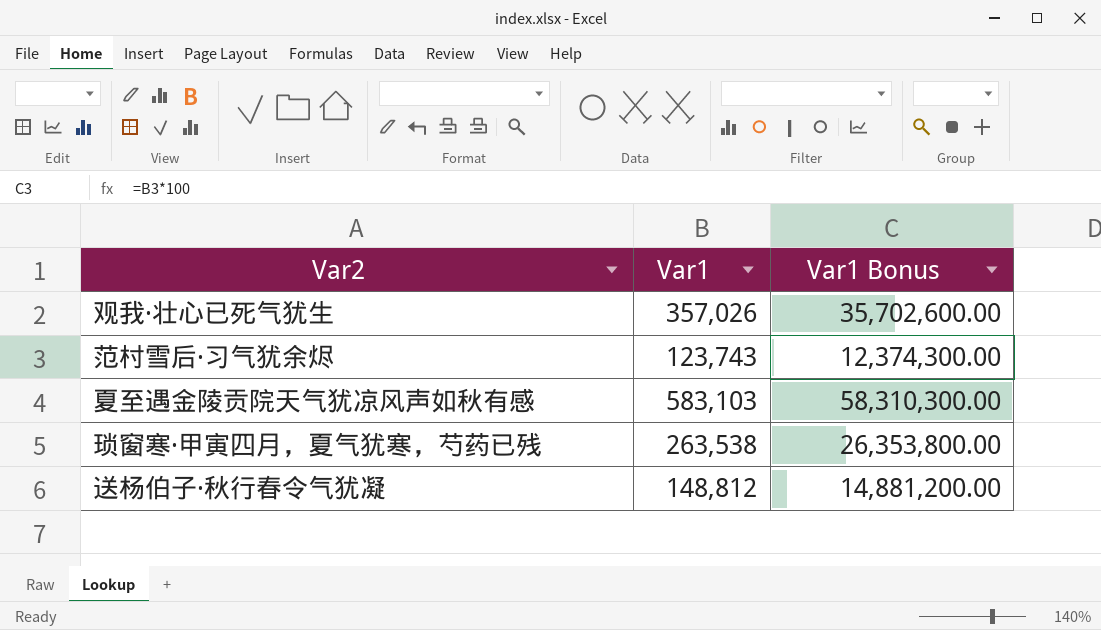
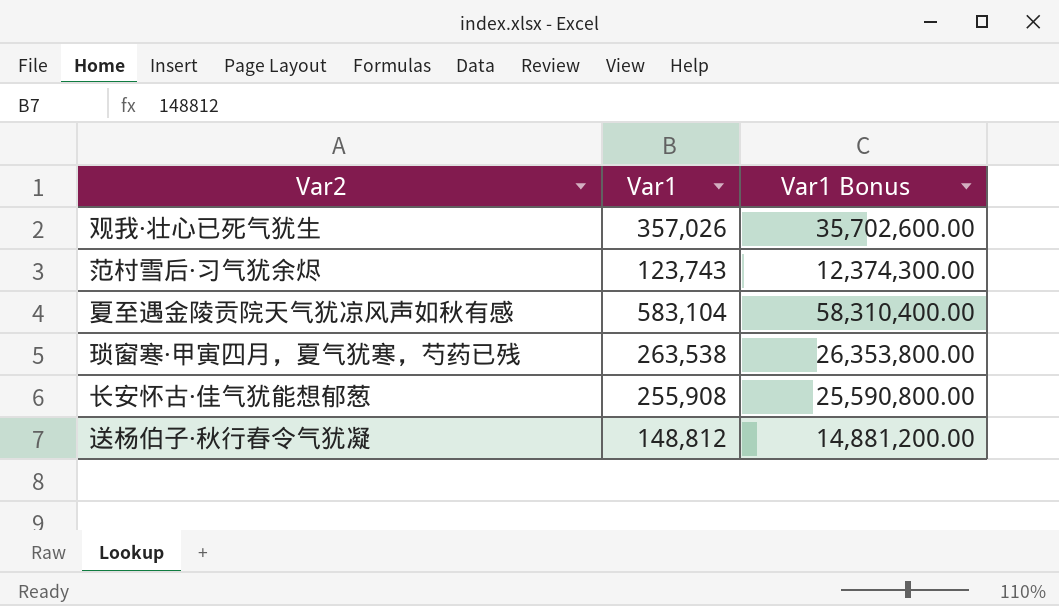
夏至遇金陵贡院天气犹凉风声如秋有感 | Var1: 583,103 -> 583,104
夏至遇金陵贡院天气犹凉风声如秋有感 | Var1 Bonus: 58,310,300.00 -> 58,310,400.00
row 长安怀古·佳气犹能想郁葱: none -> 255,908 | 25,590,800.00

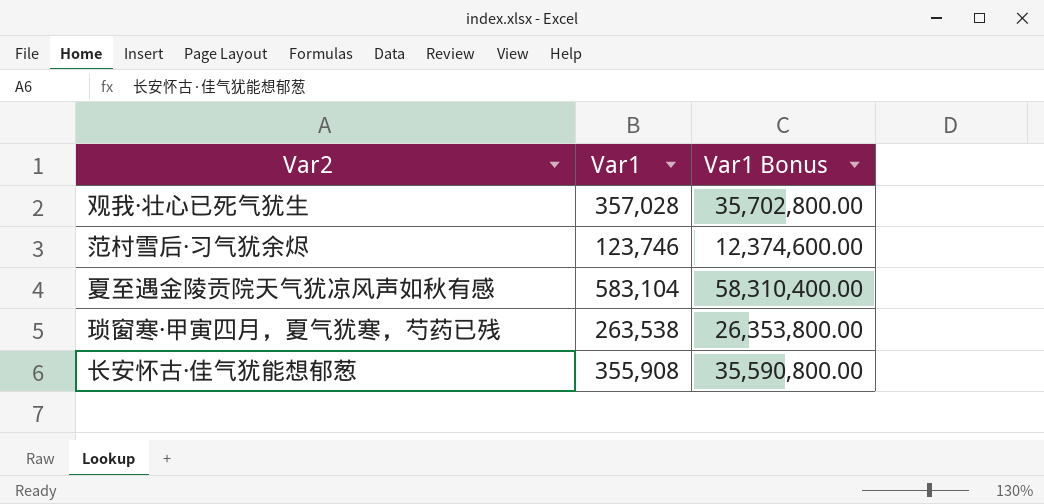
row 送杨伯子·秋行春令气犹凝: 148,812 | 14,881,200.00 -> none
观我·壮心已死气犹生 | Var1: 357,026 -> 357,028
观我·壮心已死气犹生 | Var1 Bonus: 35,702,600.00 -> 35,702,800.00
范村雪后·习气犹余烬 | Var1: 123,743 -> 123,746
范村雪后·习气犹余烬 | Var1 Bonus: 12,374,300.00 -> 12,374,600.00
长安怀古·佳气犹能想郁葱 | Var1: 255,908 -> 355,908
长安怀古·佳气犹能想郁葱 | Var1 Bonus: 25,590,800.00 -> 35,590,800.00

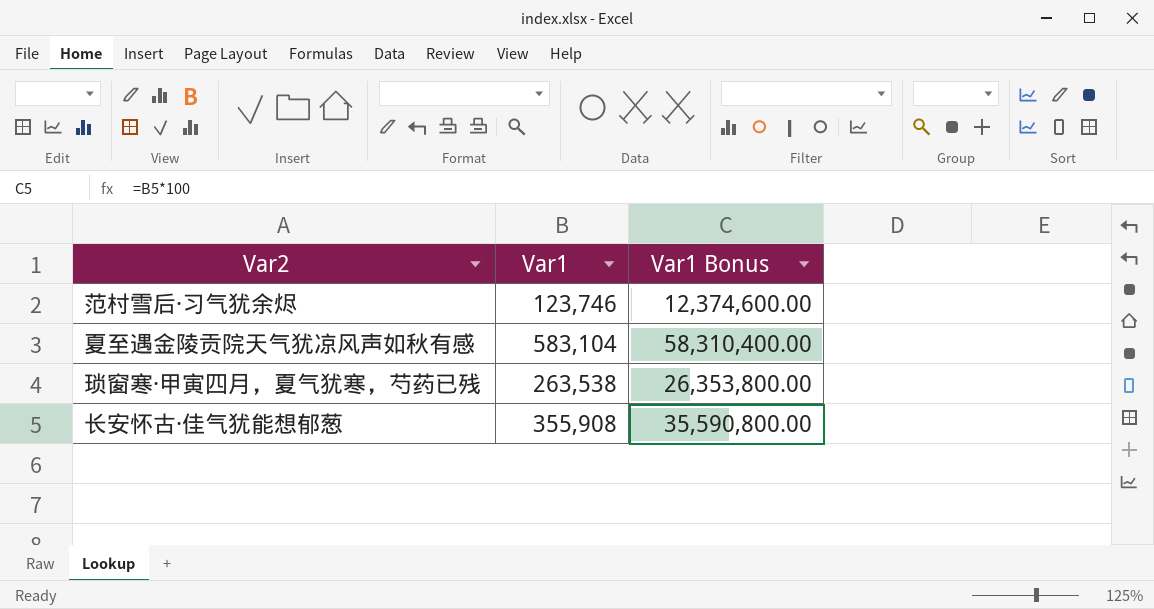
row 观我·壮心已死气犹生: 357,028 | 35,702,800.00 -> none

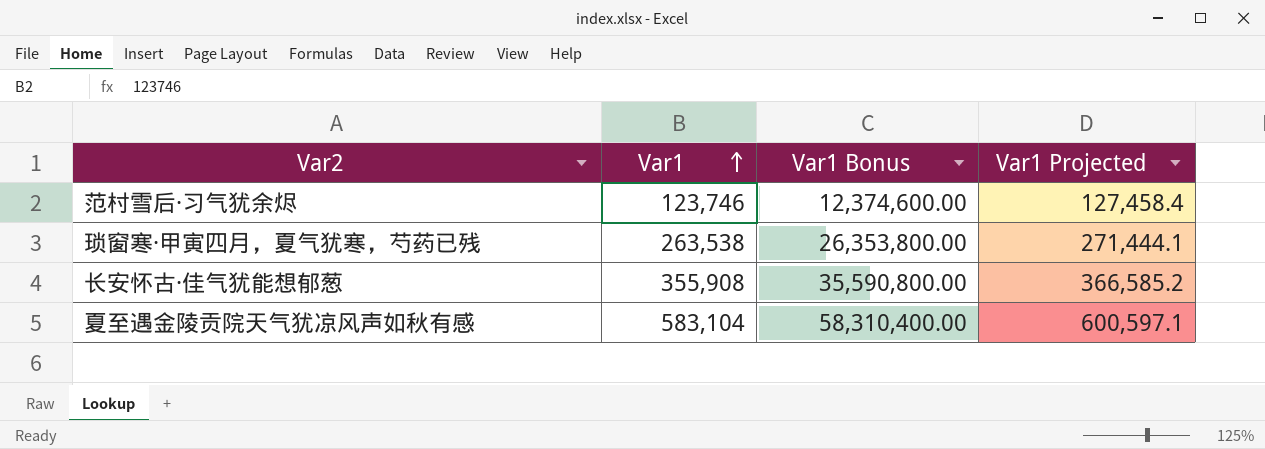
row order: none -> Var1 ascending
column Var1 Projected | formula: none -> [Var1] * 1.03

